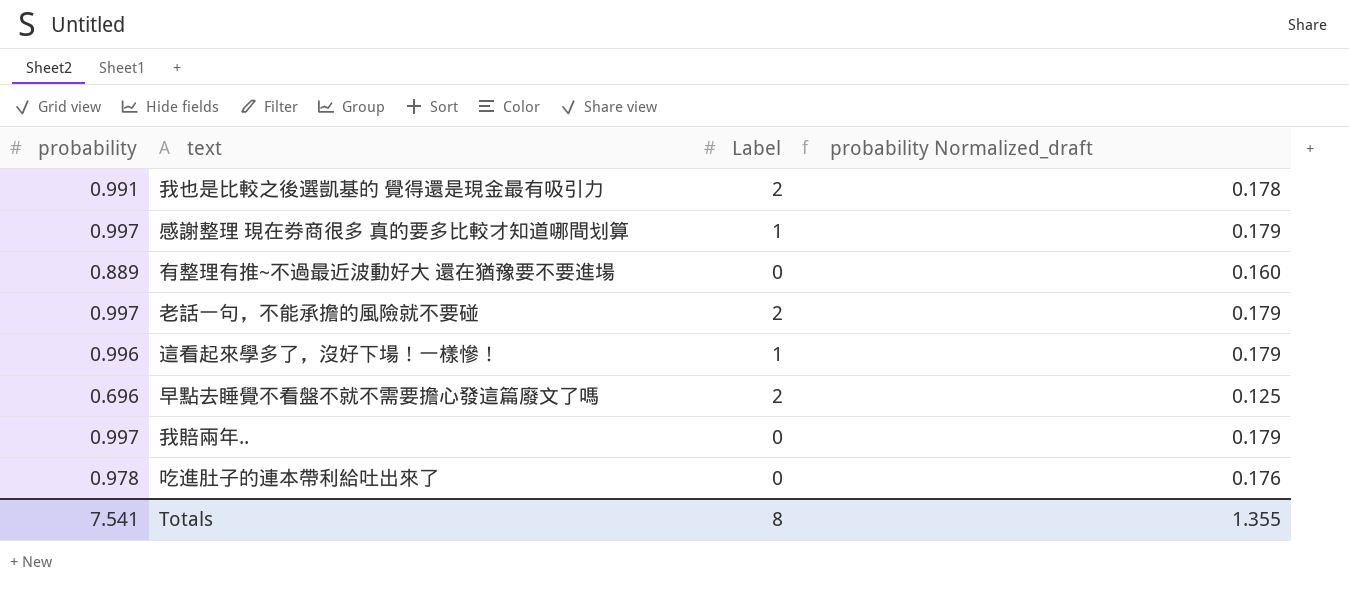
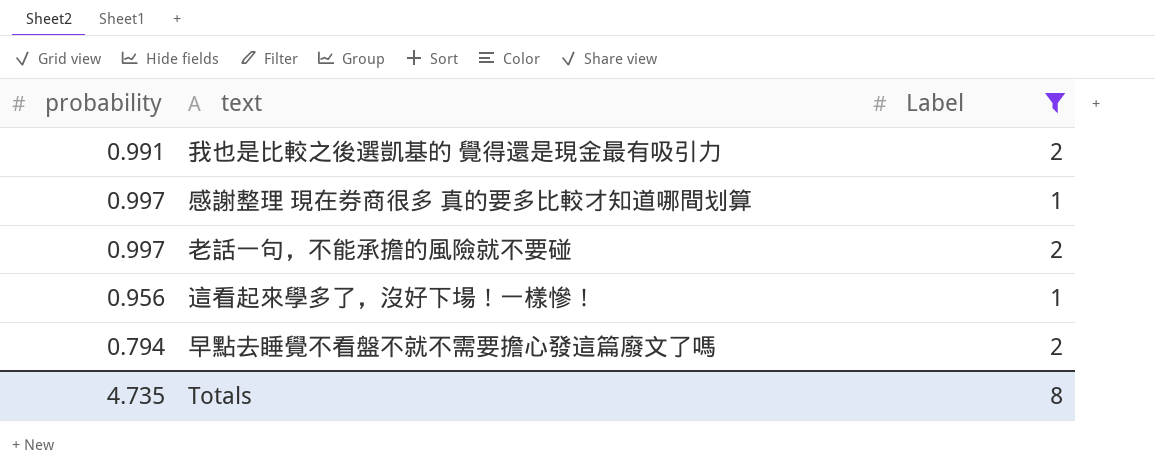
filter: none -> Label != 0
column probability Normalized_draft | formula: [probability] * 0.18 -> none
這看起來學多了，沒好下場！一樣慘！ | probability: 0.996 -> 0.956
早點去睡覺不看盤不就不需要擔心發這篇廢文了嗎 | probability: 0.696 -> 0.794
Totals | probability: 7.541 -> 4.735

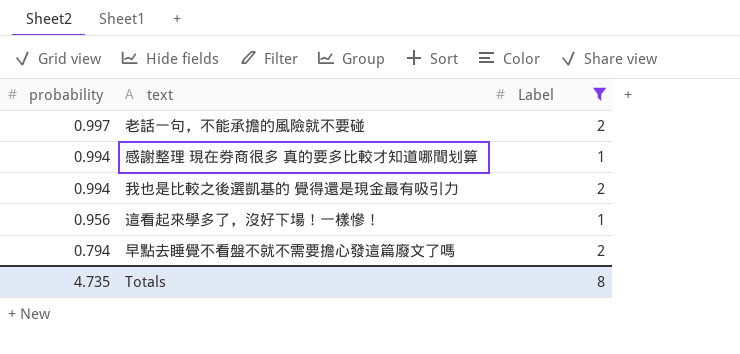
row order: none -> probability descending
感謝整理 現在券商很多 真的要多比較才知道哪間划算 | probability: 0.997 -> 0.994
我也是比較之後選凱基的 覺得還是現金最有吸引力 | probability: 0.991 -> 0.994

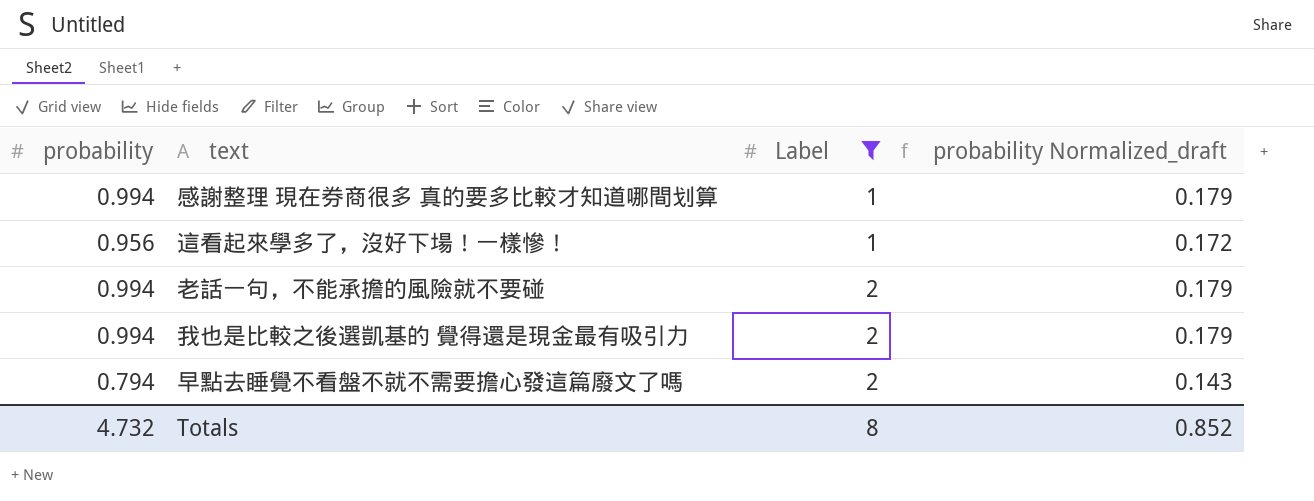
row order: probability descending -> Label ascending
column probability Normalized_draft | formula: none -> [probability] * 0.18
老話一句，不能承擔的風險就不要碰 | probability: 0.997 -> 0.994
Totals | probability: 4.735 -> 4.732

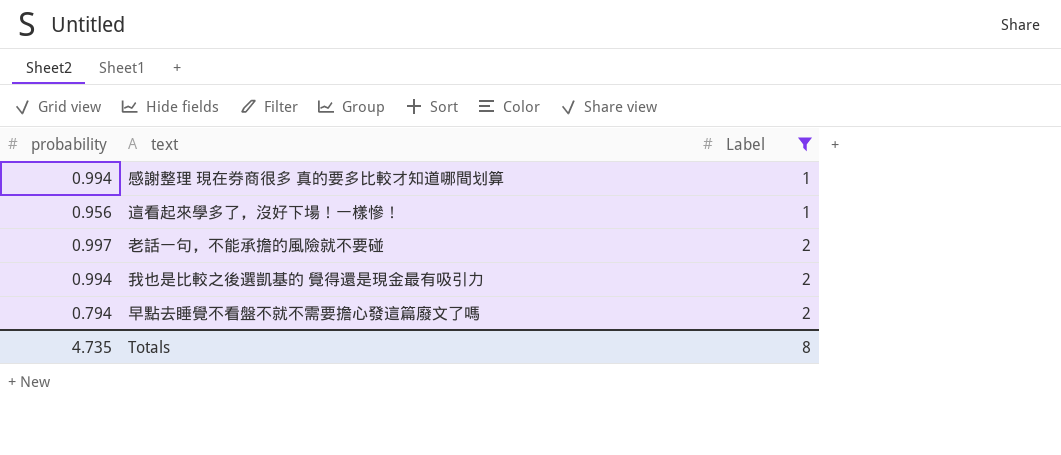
column probability Normalized_draft | formula: [probability] * 0.18 -> none
老話一句，不能承擔的風險就不要碰 | probability: 0.994 -> 0.997
Totals | probability: 4.732 -> 4.735

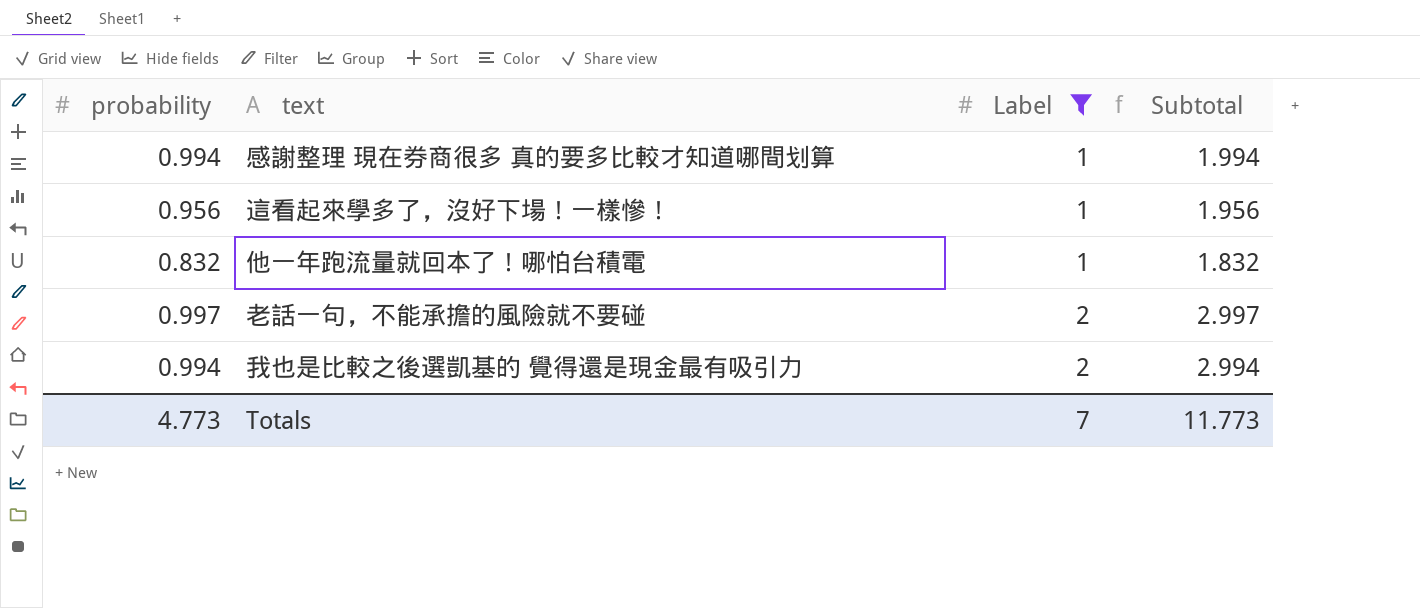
column Subtotal | formula: none -> [probability] + [Label]
row 早點去睡覺不看盤不就不需要擔心發這篇廢文了嗎: 0.794 | 2 -> none
row 他一年跑流量就回本了！哪怕台積電: none -> 0.832 | 1 | 1.832
Totals | probability: 4.735 -> 4.773
Totals | Label: 8 -> 7

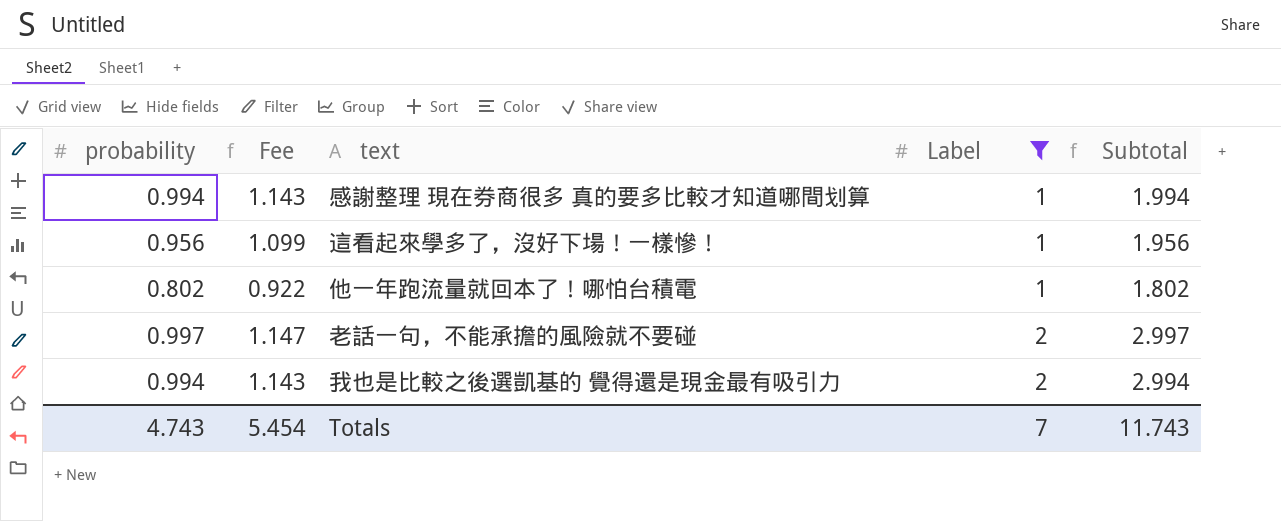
column Fee | formula: none -> [probability] * 1.15
他一年跑流量就回本了！哪怕台積電 | probability: 0.832 -> 0.802
他一年跑流量就回本了！哪怕台積電 | Subtotal: 1.832 -> 1.802
Totals | probability: 4.773 -> 4.743
Totals | Subtotal: 11.773 -> 11.743

